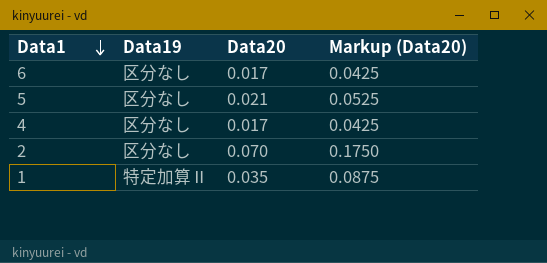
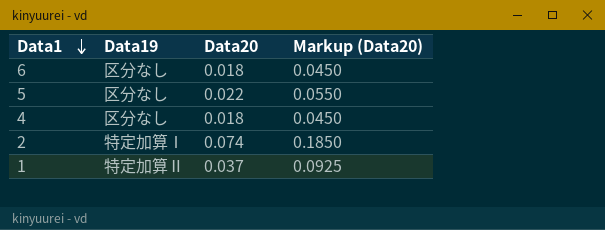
6 | Data20: 0.017 -> 0.018
6 | Markup (Data20): 0.0425 -> 0.0450
5 | Data20: 0.021 -> 0.022
5 | Markup (Data20): 0.0525 -> 0.0550
4 | Data20: 0.017 -> 0.018
4 | Markup (Data20): 0.0425 -> 0.0450
2 | Data19: 区分なし -> 特定加算Ⅰ
2 | Data20: 0.070 -> 0.074
2 | Markup (Data20): 0.1750 -> 0.1850
1 | Data20: 0.035 -> 0.037
1 | Markup (Data20): 0.0875 -> 0.0925

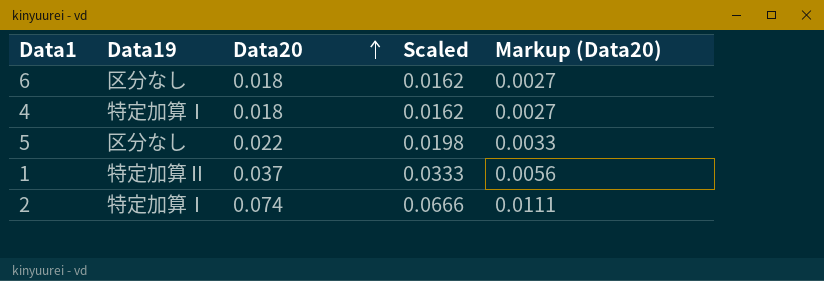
row order: Data1 descending -> Data20 ascending
column Scaled | formula: none -> [Data20] * 0.9
column Markup (Data20) | formula: [Data20] * 2.5 -> [Data20] * 0.15
4 | Data19: 区分なし -> 特定加算Ⅰ

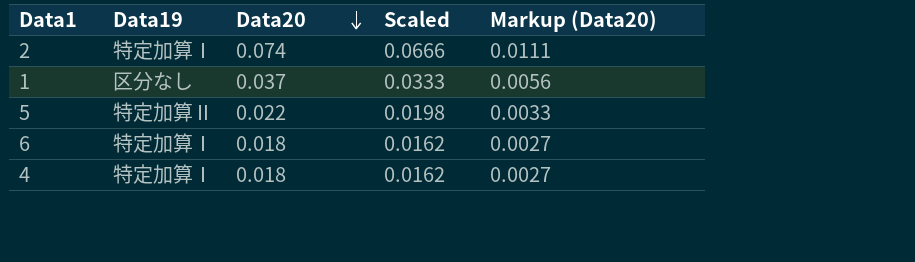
row order: Data20 ascending -> Data20 descending
1 | Data19: 特定加算Ⅱ -> 区分なし
5 | Data19: 区分なし -> 特定加算Ⅱ
6 | Data19: 区分なし -> 特定加算Ⅰ

